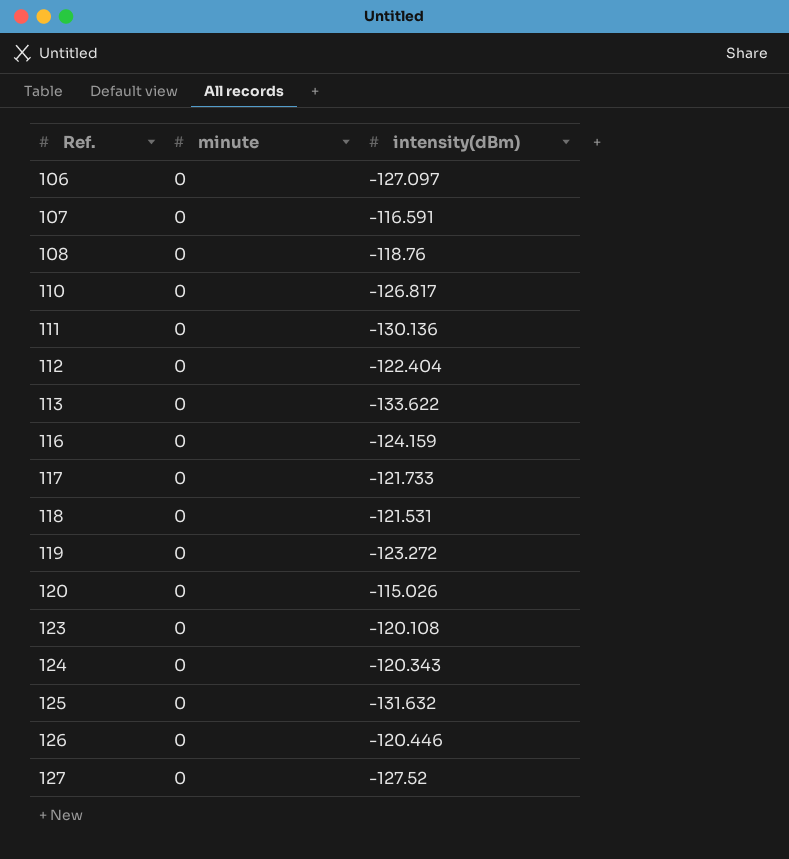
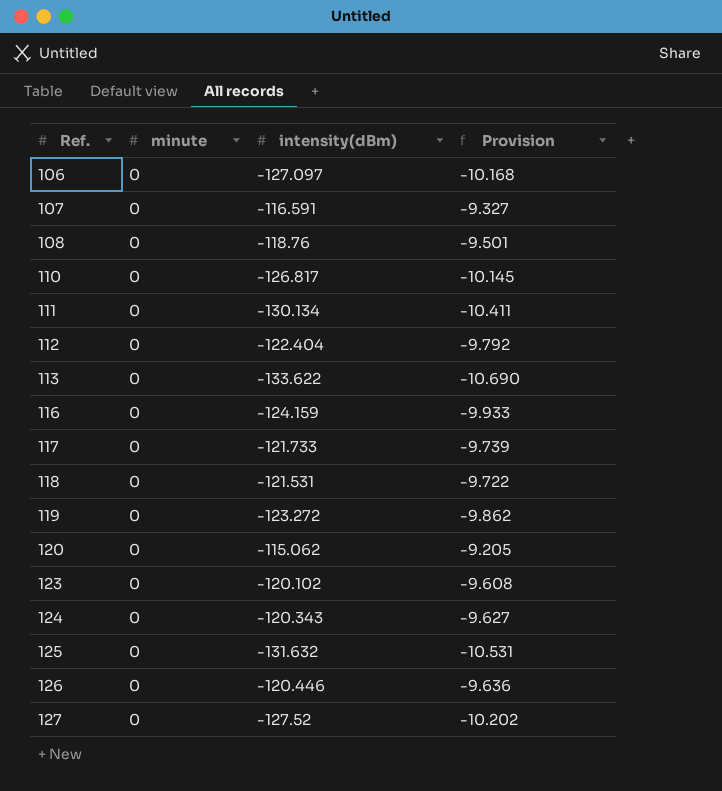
column Provision | formula: none -> [intensity(dBm)] * 0.08
111 | intensity(dBm): -130.136 -> -130.134
120 | intensity(dBm): -115.026 -> -115.062
123 | intensity(dBm): -120.108 -> -120.102

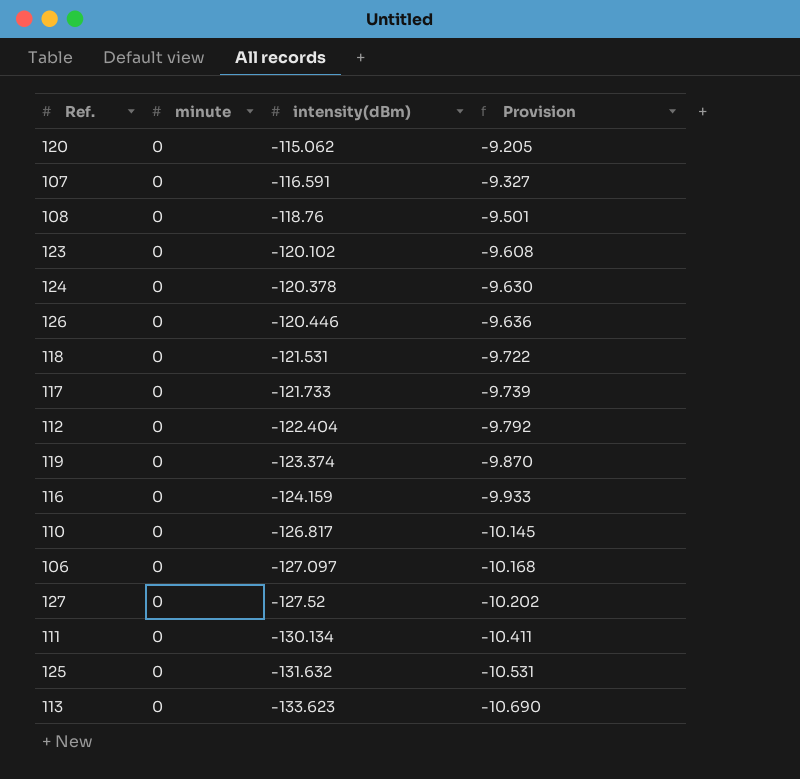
row order: Ref. ascending -> intensity(dBm) descending
124 | intensity(dBm): -120.343 -> -120.378
124 | Provision: -9.627 -> -9.630
119 | intensity(dBm): -123.272 -> -123.374
119 | Provision: -9.862 -> -9.870
113 | intensity(dBm): -133.622 -> -133.623

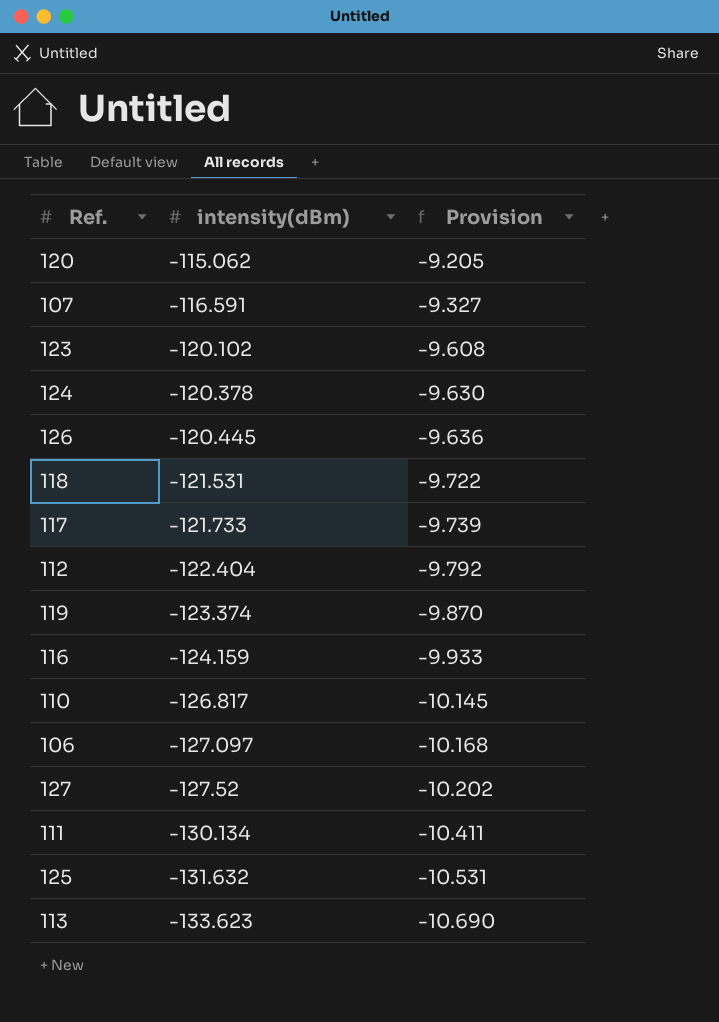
column minute | position: 2 -> none
row 108: 0 | -118.76 | -9.501 -> none
126 | intensity(dBm): -120.446 -> -120.445

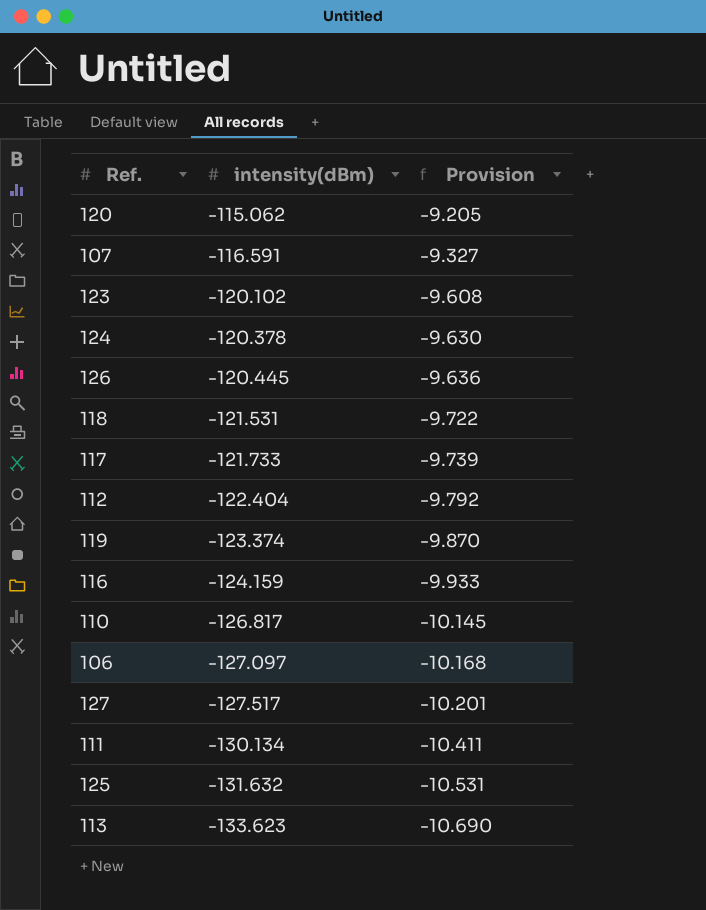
127 | intensity(dBm): -127.52 -> -127.517
127 | Provision: -10.202 -> -10.201

